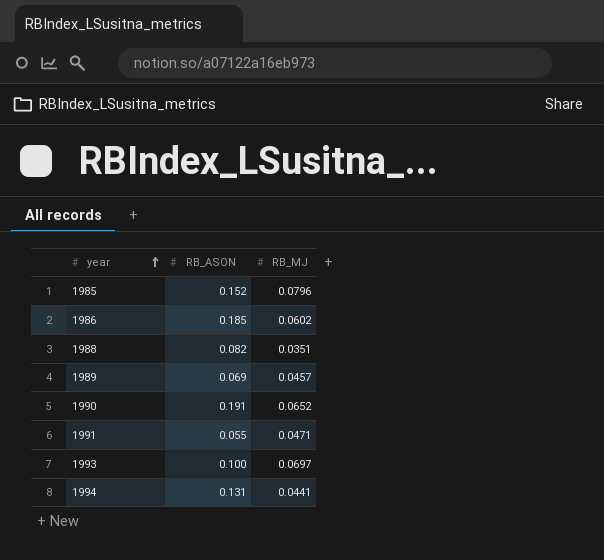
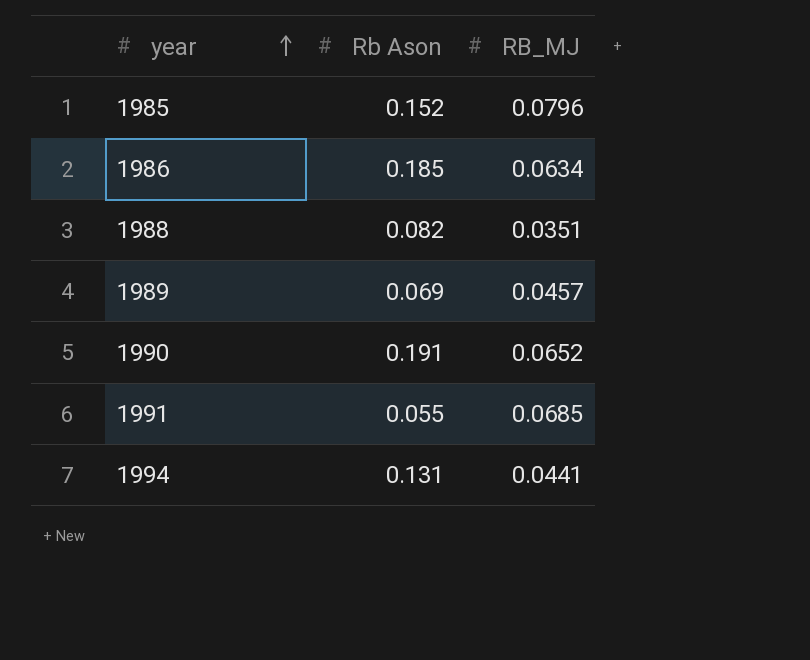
column name: RB_ASON -> Rb Ason
row 1993: 0.100 | 0.0697 -> none
1986 | RB_MJ: 0.0602 -> 0.0634
1991 | RB_MJ: 0.0471 -> 0.0685

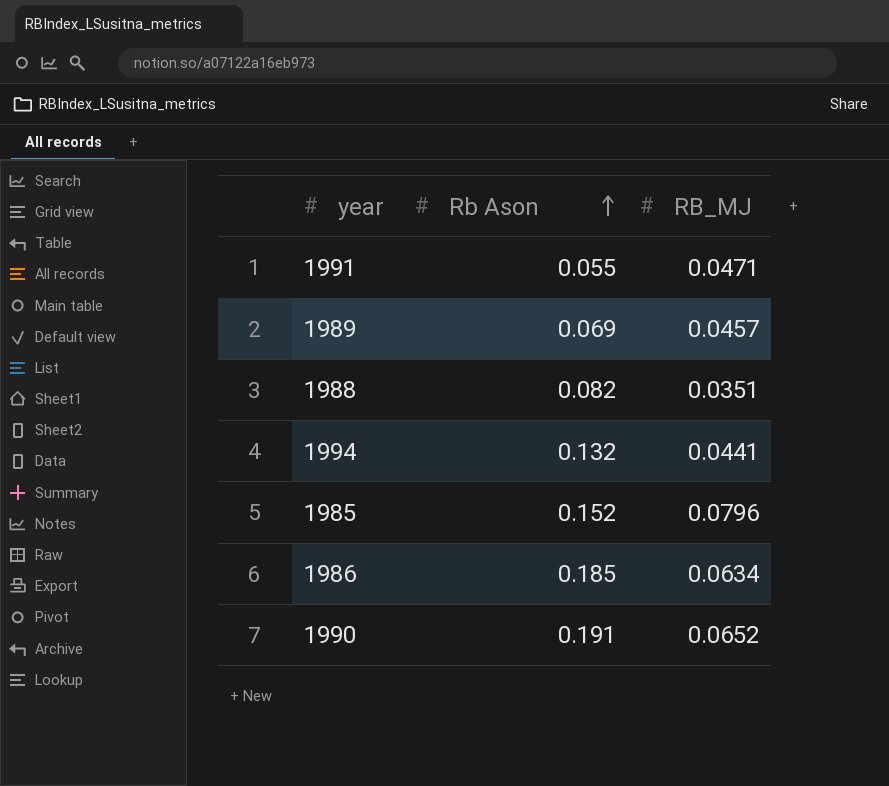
row order: year ascending -> Rb Ason ascending
1991 | RB_MJ: 0.0685 -> 0.0471
1994 | Rb Ason: 0.131 -> 0.132

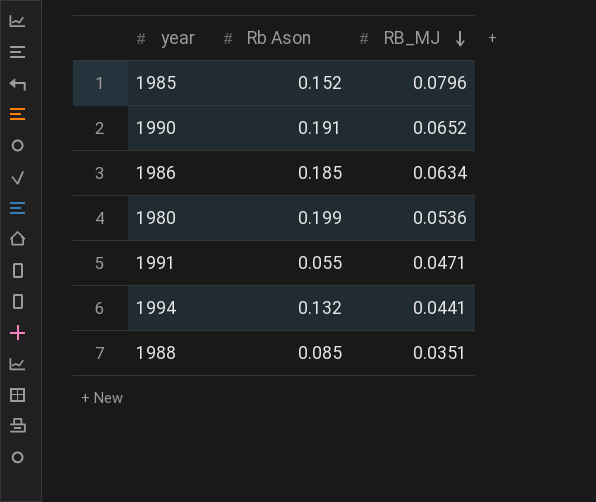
row order: Rb Ason ascending -> RB_MJ descending
row 1989: 0.069 | 0.0457 -> none
row 1980: none -> 0.199 | 0.0536
1988 | Rb Ason: 0.082 -> 0.085

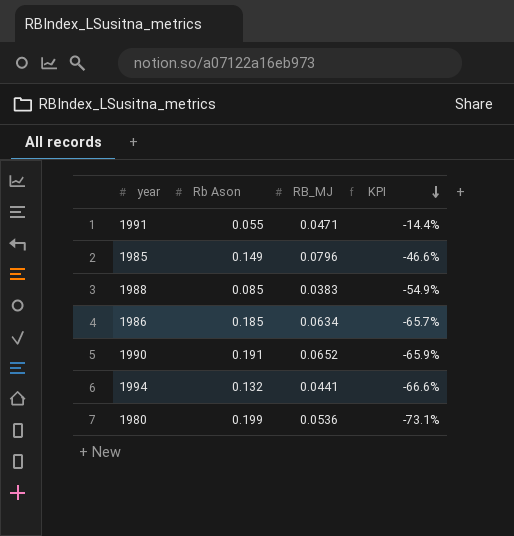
row order: RB_MJ descending -> KPI descending
column KPI | formula: none -> ([RB_MJ] - [Rb Ason]) / [Rb Ason]
1985 | Rb Ason: 0.152 -> 0.149
1988 | RB_MJ: 0.0351 -> 0.0383

